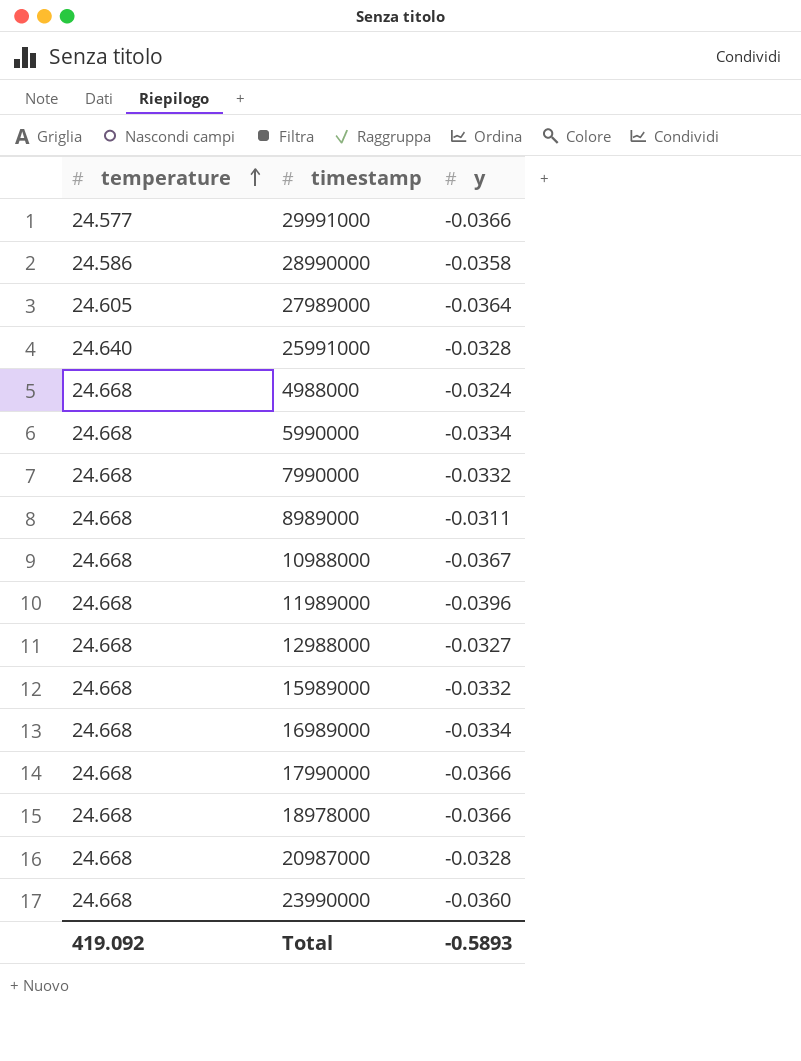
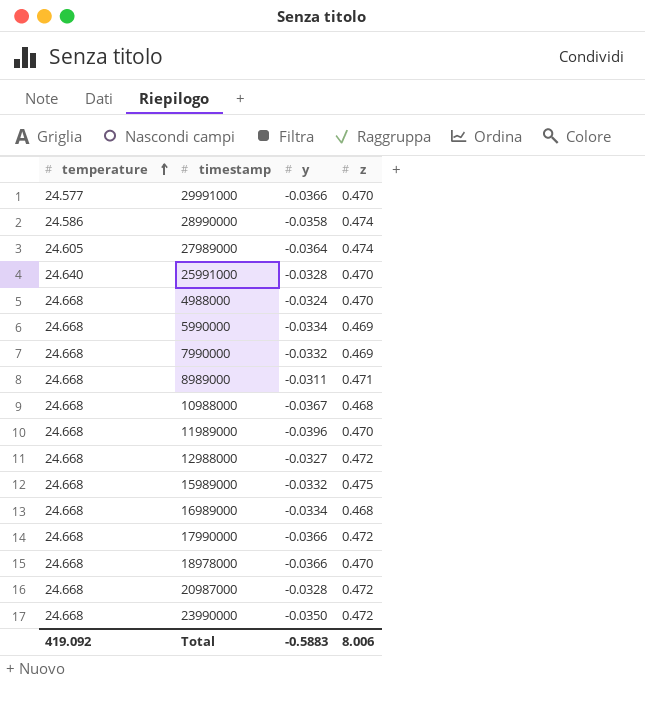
column z | position: none -> 4
23990000 | y: -0.0360 -> -0.0350
Total | y: -0.5893 -> -0.5883

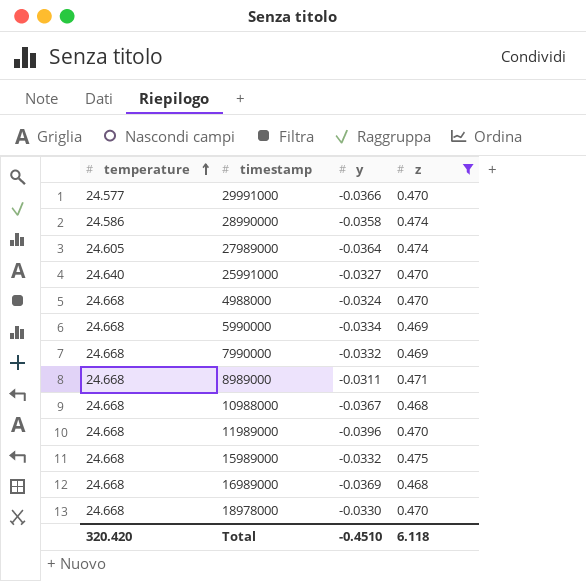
filter: none -> z != 0.472
25991000 | y: -0.0328 -> -0.0327
16989000 | y: -0.0334 -> -0.0369
18978000 | y: -0.0366 -> -0.0330
Total | temperature: 419.092 -> 320.420
Total | y: -0.5883 -> -0.4510
Total | z: 8.006 -> 6.118

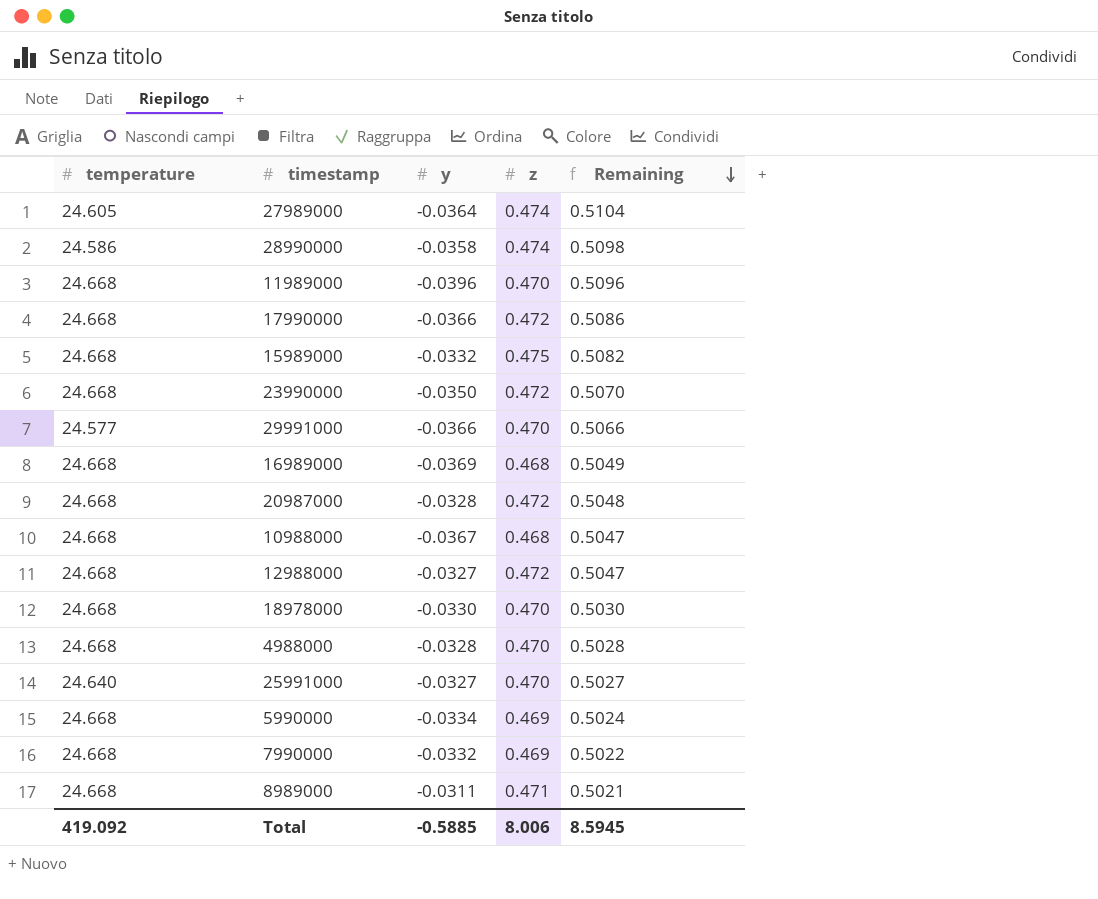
filter: z != 0.472 -> none
row order: temperature ascending -> Remaining descending
column Remaining | formula: none -> [z] - [y]
4988000 | y: -0.0324 -> -0.0328
Total | temperature: 320.420 -> 419.092
Total | y: -0.4510 -> -0.5885
Total | z: 6.118 -> 8.006

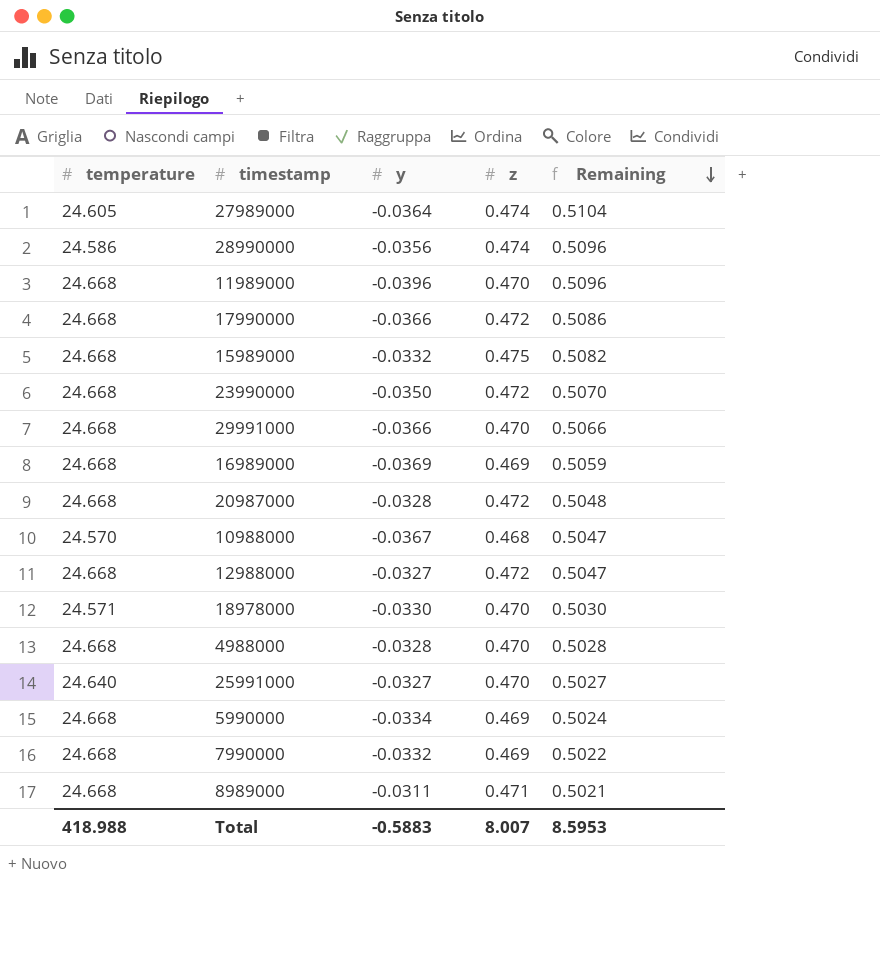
28990000 | y: -0.0358 -> -0.0356
28990000 | Remaining: 0.5098 -> 0.5096
29991000 | temperature: 24.577 -> 24.668
16989000 | z: 0.468 -> 0.469
16989000 | Remaining: 0.5049 -> 0.5059
10988000 | temperature: 24.668 -> 24.570
18978000 | temperature: 24.668 -> 24.571
Total | temperature: 419.092 -> 418.988
Total | y: -0.5885 -> -0.5883
Total | z: 8.006 -> 8.007
Total | Remaining: 8.5945 -> 8.5953

